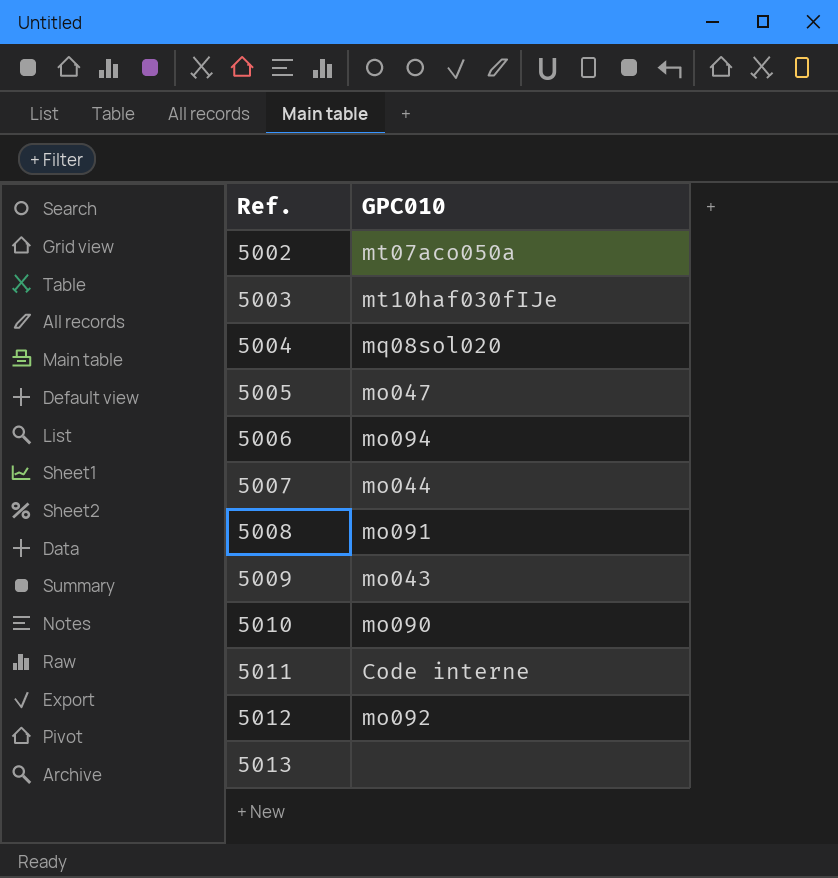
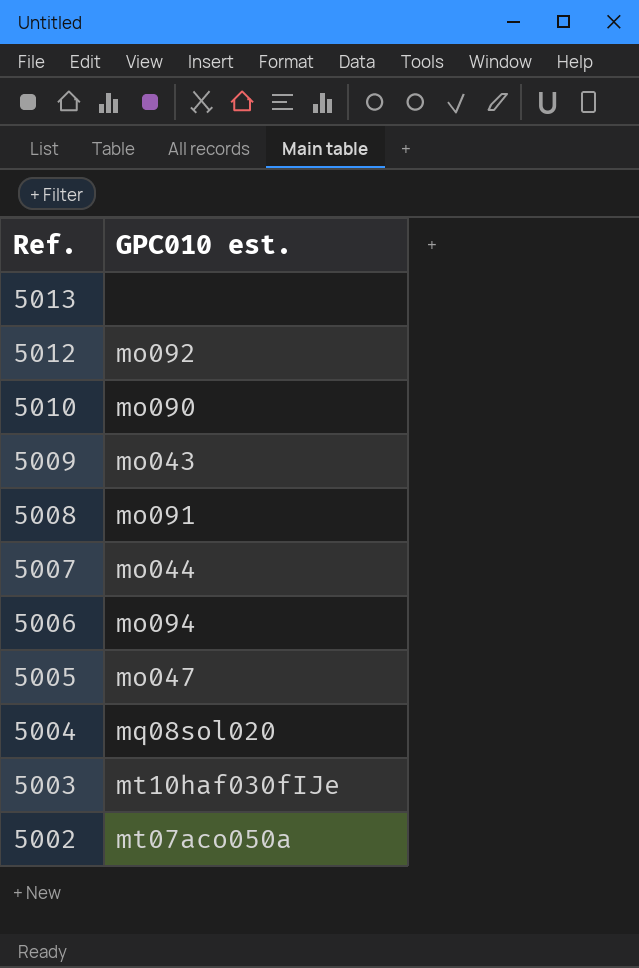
row order: Ref. ascending -> Ref. descending
column name: GPC010 -> GPC010 est.
row 5011: Code interne -> none

